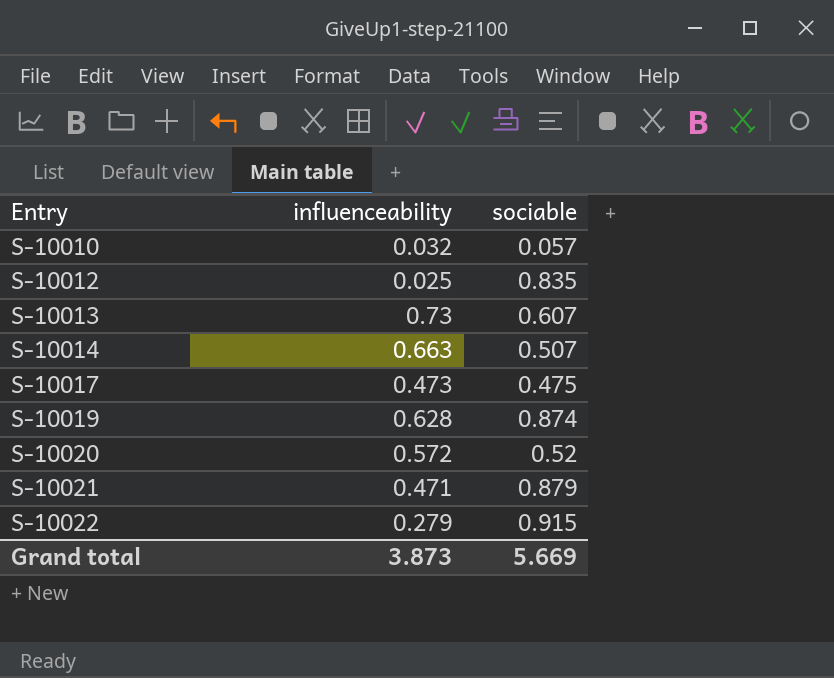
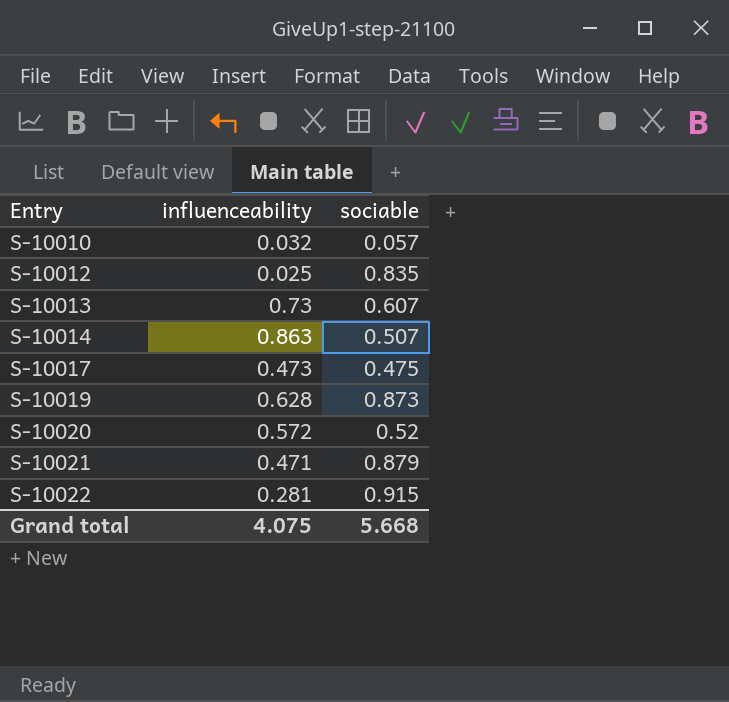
S-10014 | influenceability: 0.663 -> 0.863
S-10019 | sociable: 0.874 -> 0.873
S-10022 | influenceability: 0.279 -> 0.281
Grand total | influenceability: 3.873 -> 4.075
Grand total | sociable: 5.669 -> 5.668

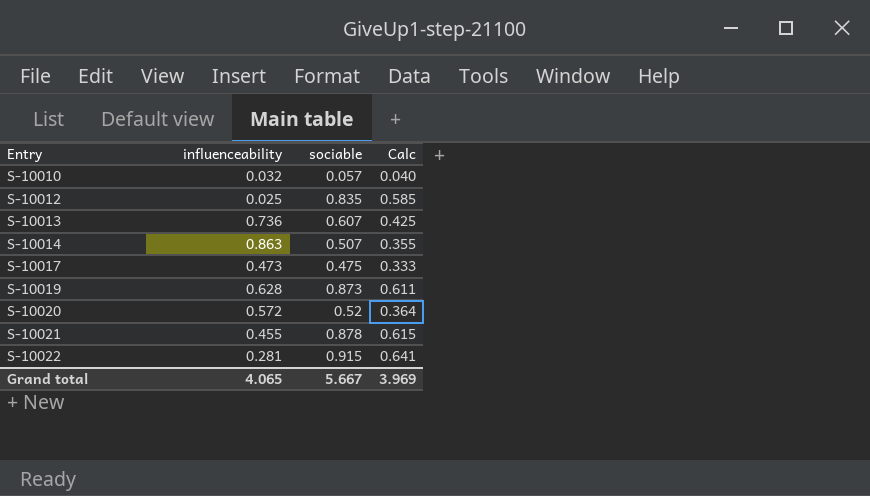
column Calc | formula: none -> [sociable] * 0.7
S-10013 | influenceability: 0.73 -> 0.736
S-10021 | influenceability: 0.471 -> 0.455
S-10021 | sociable: 0.879 -> 0.878
Grand total | influenceability: 4.075 -> 4.065
Grand total | sociable: 5.668 -> 5.667

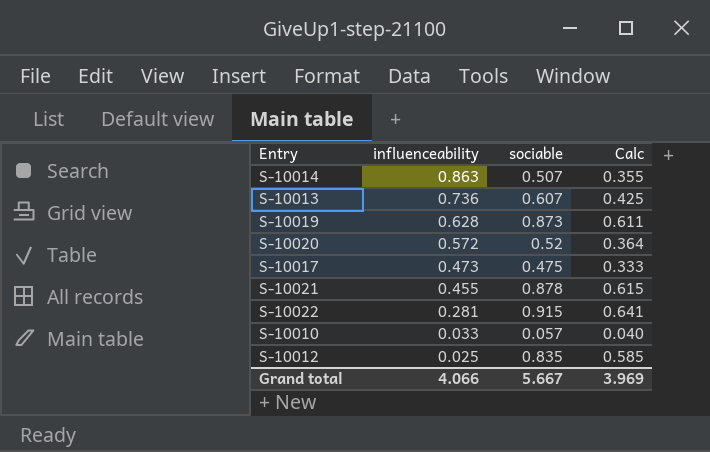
row order: Entry ascending -> influenceability descending
S-10010 | influenceability: 0.032 -> 0.033
Grand total | influenceability: 4.065 -> 4.066

